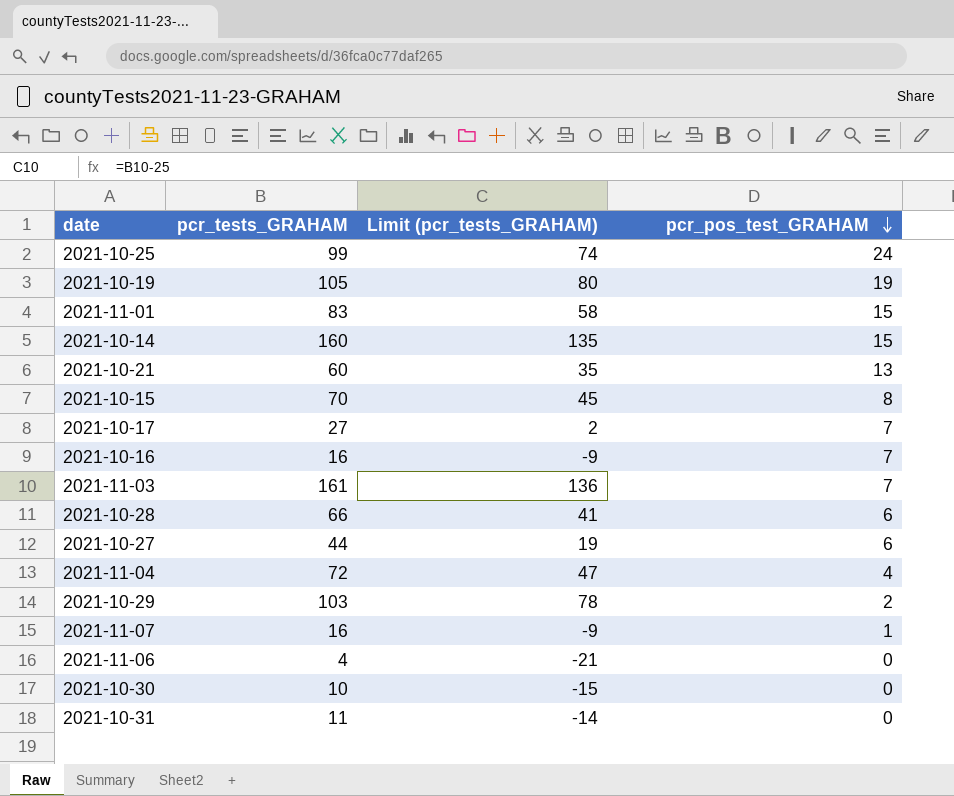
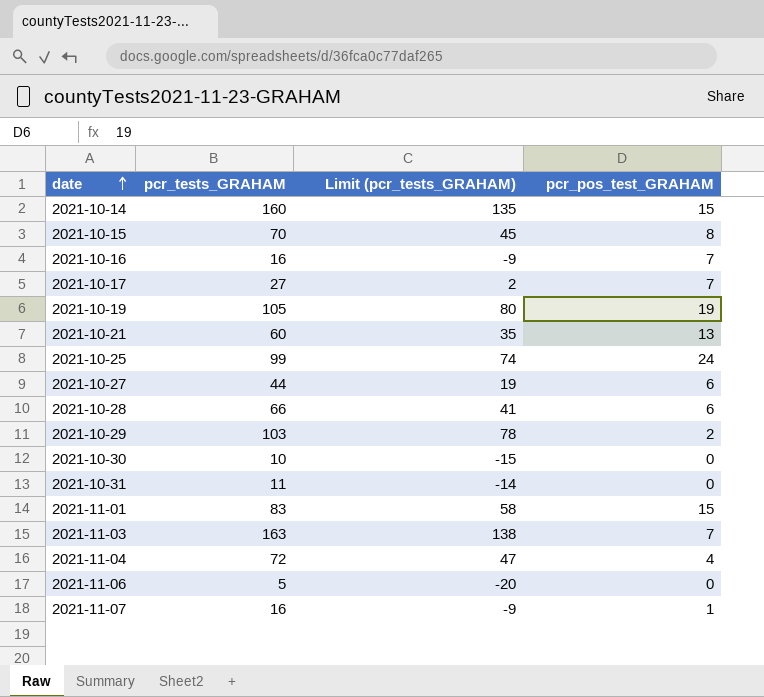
row order: pcr_pos_test_GRAHAM descending -> date ascending
2021-11-03 | pcr_tests_GRAHAM: 161 -> 163
2021-11-03 | Limit (pcr_tests_GRAHAM): 136 -> 138
2021-11-06 | pcr_tests_GRAHAM: 4 -> 5
2021-11-06 | Limit (pcr_tests_GRAHAM): -21 -> -20

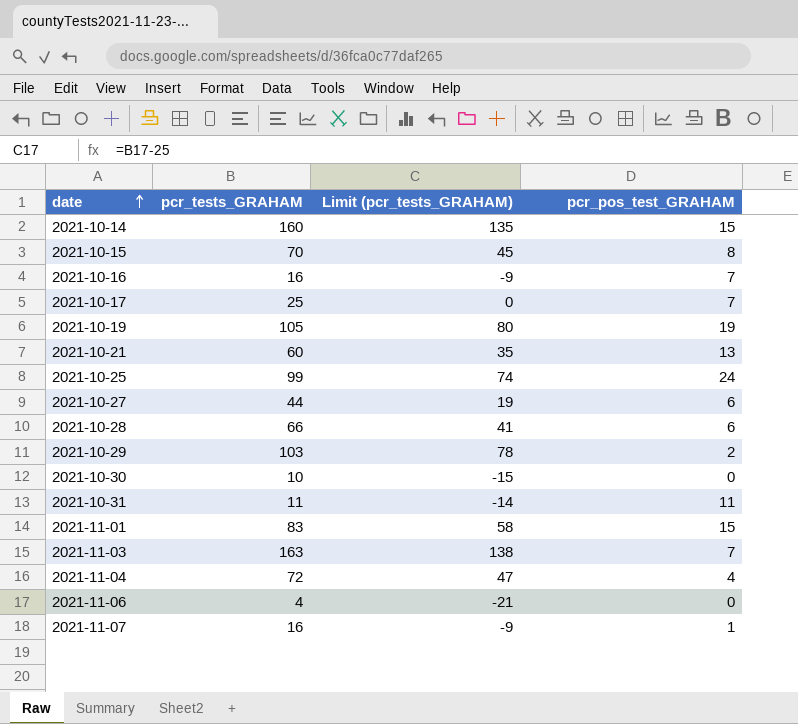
2021-10-17 | pcr_tests_GRAHAM: 27 -> 25
2021-10-17 | Limit (pcr_tests_GRAHAM): 2 -> 0
2021-10-31 | pcr_pos_test_GRAHAM: 0 -> 11
2021-11-06 | pcr_tests_GRAHAM: 5 -> 4
2021-11-06 | Limit (pcr_tests_GRAHAM): -20 -> -21

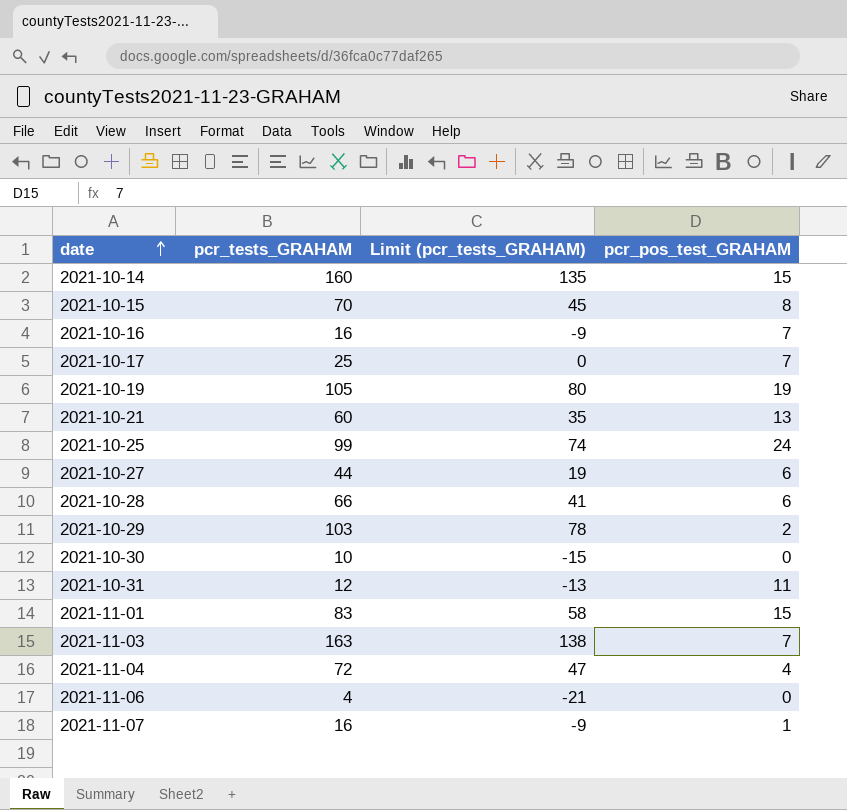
2021-10-31 | pcr_tests_GRAHAM: 11 -> 12
2021-10-31 | Limit (pcr_tests_GRAHAM): -14 -> -13

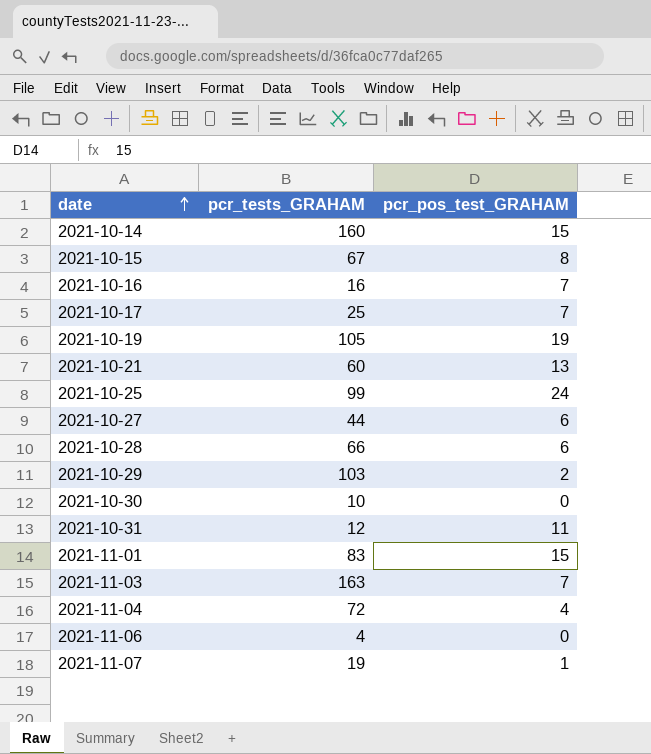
column Limit (pcr_tests_GRAHAM) | formula: [pcr_tests_GRAHAM] - 25 -> none
2021-10-15 | pcr_tests_GRAHAM: 70 -> 67
2021-11-07 | pcr_tests_GRAHAM: 16 -> 19

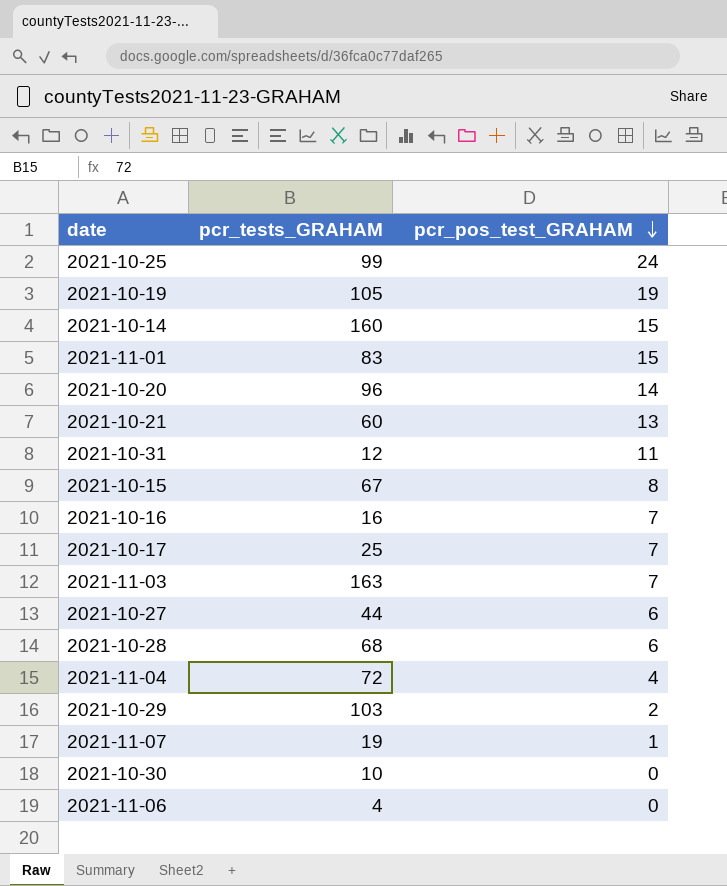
row order: date ascending -> pcr_pos_test_GRAHAM descending
row 2021-10-20: none -> 96 | 14
2021-10-28 | pcr_tests_GRAHAM: 66 -> 68

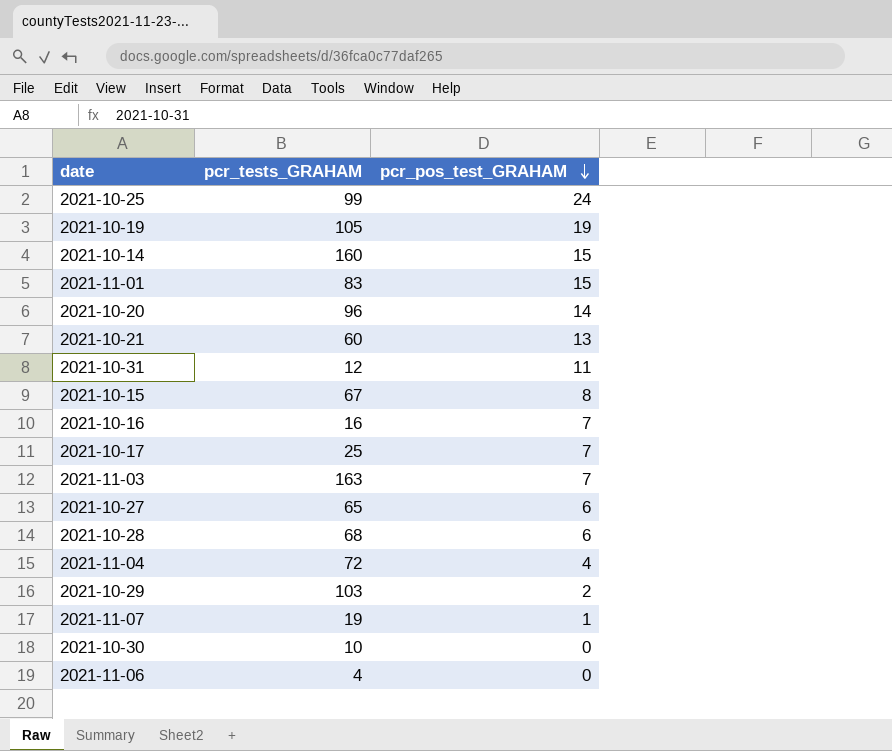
2021-10-27 | pcr_tests_GRAHAM: 44 -> 65

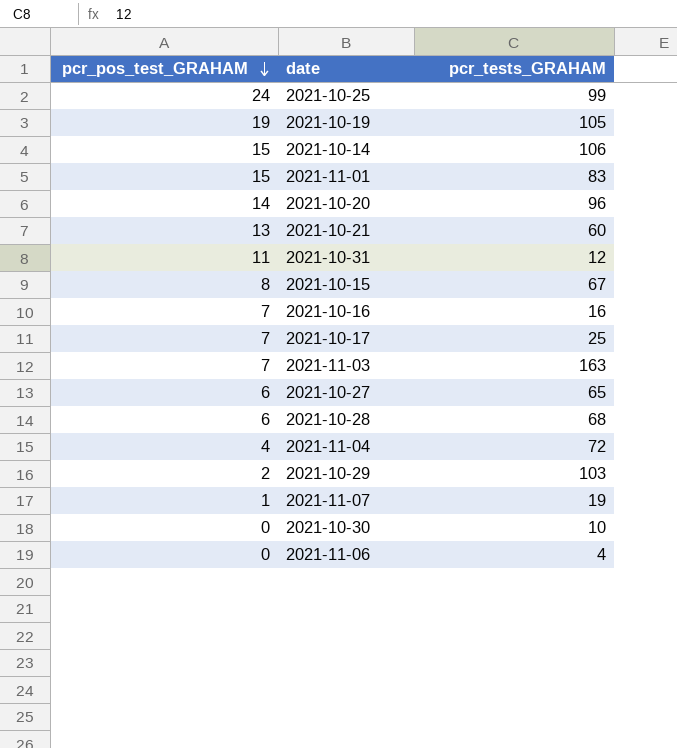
column pcr_pos_test_GRAHAM | position: 3 -> 1
2021-10-14 | pcr_tests_GRAHAM: 160 -> 106

